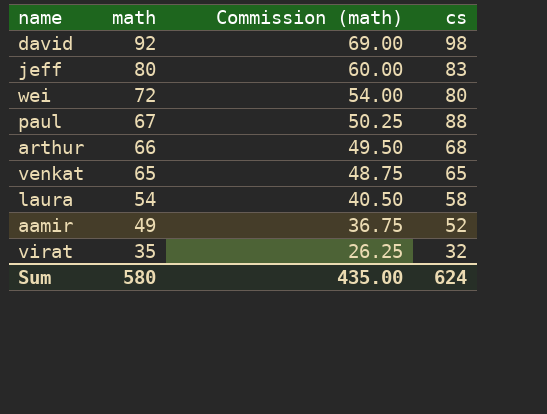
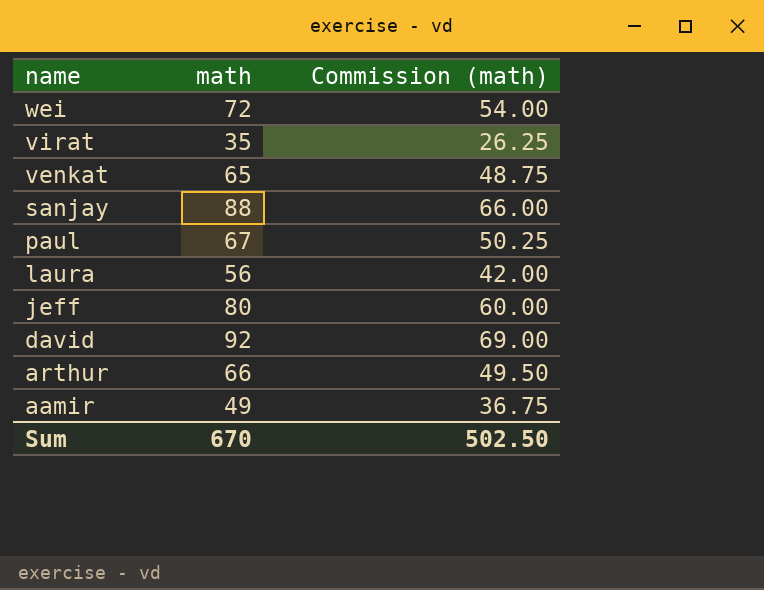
row order: math descending -> name descending
column cs | position: 4 -> none
row sanjay: none -> 88 | 66.00
laura | math: 54 -> 56
laura | Commission (math): 40.50 -> 42.00
Sum | math: 580 -> 670
Sum | Commission (math): 435.00 -> 502.50

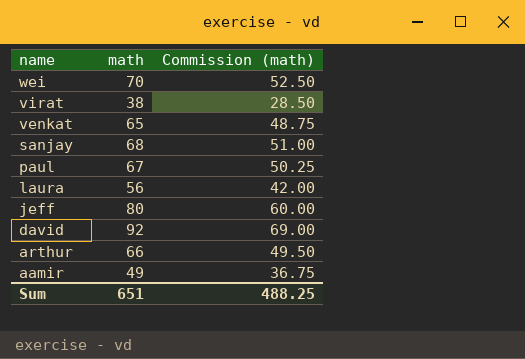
wei | math: 72 -> 70
wei | Commission (math): 54.00 -> 52.50
virat | math: 35 -> 38
virat | Commission (math): 26.25 -> 28.50
sanjay | math: 88 -> 68
sanjay | Commission (math): 66.00 -> 51.00
Sum | math: 670 -> 651
Sum | Commission (math): 502.50 -> 488.25

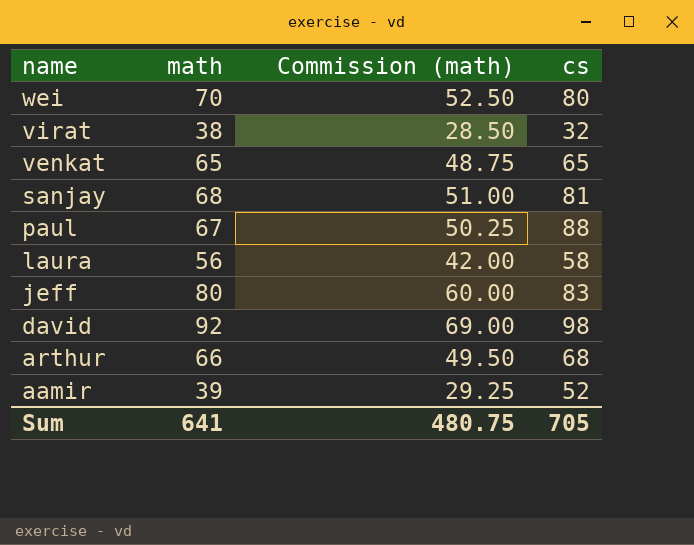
column cs | position: none -> 4
aamir | math: 49 -> 39
aamir | Commission (math): 36.75 -> 29.25
Sum | math: 651 -> 641
Sum | Commission (math): 488.25 -> 480.75

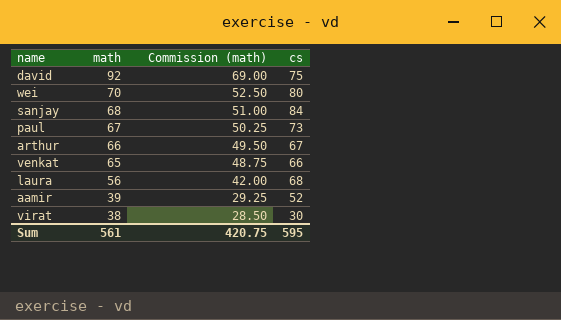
row order: name descending -> math descending
row jeff: 80 | 60.00 | 83 -> none
david | cs: 98 -> 75
sanjay | cs: 81 -> 84
paul | cs: 88 -> 73
arthur | cs: 68 -> 67
venkat | cs: 65 -> 66
laura | cs: 58 -> 68
virat | cs: 32 -> 30
Sum | math: 641 -> 561
Sum | Commission (math): 480.75 -> 420.75
Sum | cs: 705 -> 595

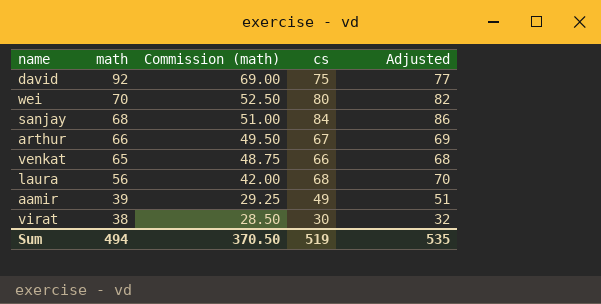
column Adjusted | formula: none -> [cs] + 2
row paul: 67 | 50.25 | 73 -> none
aamir | cs: 52 -> 49
Sum | math: 561 -> 494
Sum | Commission (math): 420.75 -> 370.50
Sum | cs: 595 -> 519

